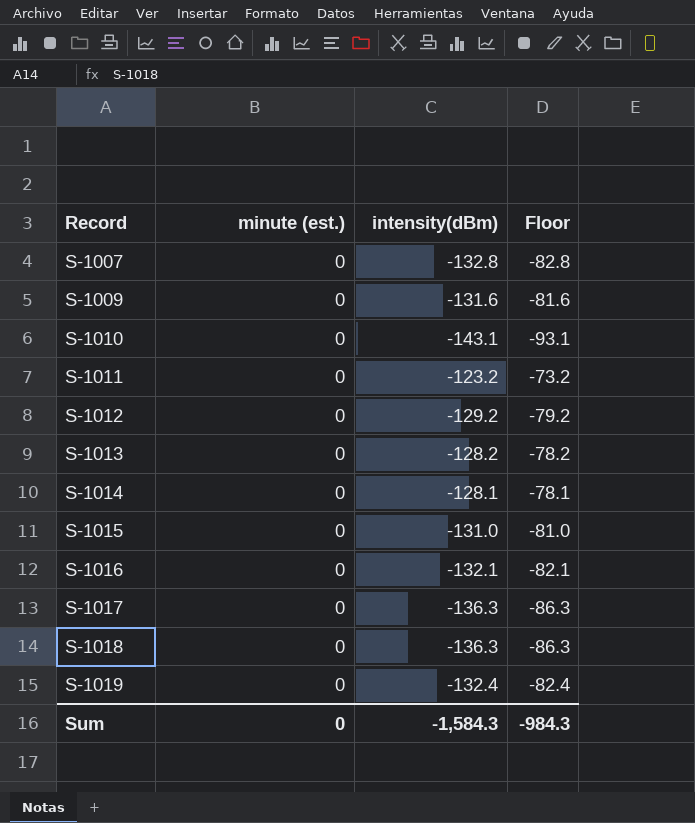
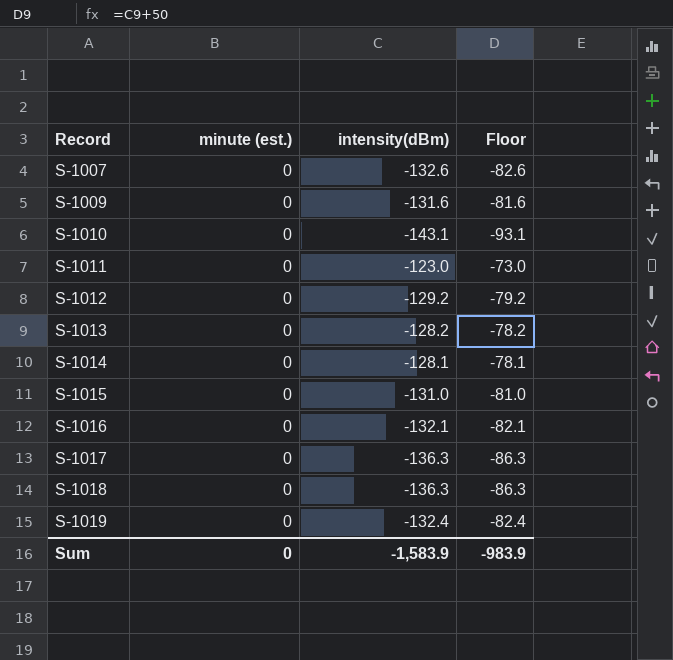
S-1007 | intensity(dBm): -132.8 -> -132.6
S-1007 | Floor: -82.8 -> -82.6
S-1011 | intensity(dBm): -123.2 -> -123.0
S-1011 | Floor: -73.2 -> -73.0
Sum | intensity(dBm): -1,584.3 -> -1,583.9
Sum | Floor: -984.3 -> -983.9

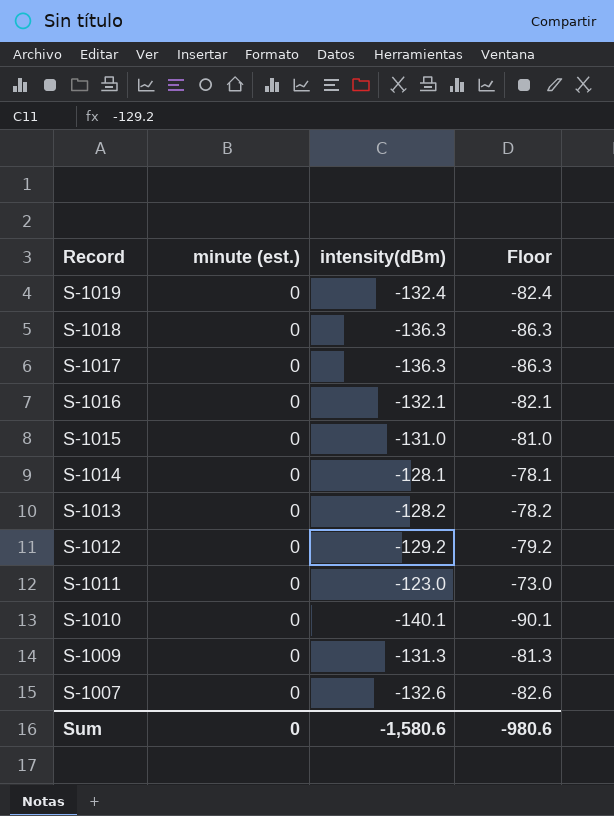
row order: Record ascending -> Record descending
S-1010 | intensity(dBm): -143.1 -> -140.1
S-1010 | Floor: -93.1 -> -90.1
S-1009 | intensity(dBm): -131.6 -> -131.3
S-1009 | Floor: -81.6 -> -81.3
Sum | intensity(dBm): -1,583.9 -> -1,580.6
Sum | Floor: -983.9 -> -980.6

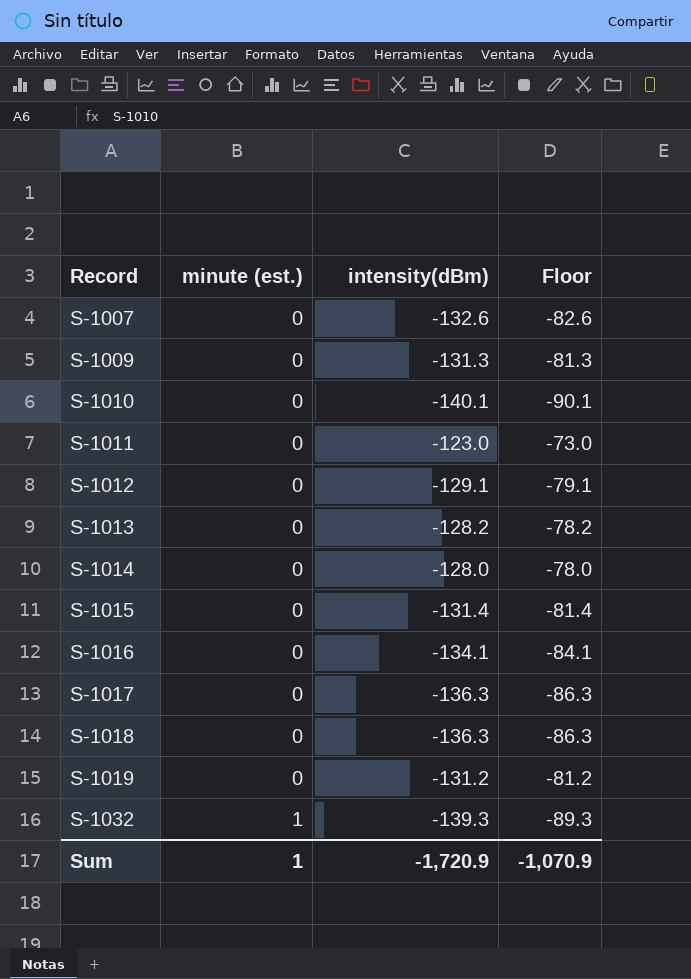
row order: Record descending -> Record ascending
S-1012 | intensity(dBm): -129.2 -> -129.1
S-1012 | Floor: -79.2 -> -79.1
S-1014 | intensity(dBm): -128.1 -> -128.0
S-1014 | Floor: -78.1 -> -78.0
S-1015 | intensity(dBm): -131.0 -> -131.4
S-1015 | Floor: -81.0 -> -81.4
S-1016 | intensity(dBm): -132.1 -> -134.1
S-1016 | Floor: -82.1 -> -84.1
S-1019 | intensity(dBm): -132.4 -> -131.2
S-1019 | Floor: -82.4 -> -81.2
row S-1032: none -> 1 | -139.3 | -89.3
Sum | minute (est.): 0 -> 1
Sum | intensity(dBm): -1,580.6 -> -1,720.9
Sum | Floor: -980.6 -> -1,070.9

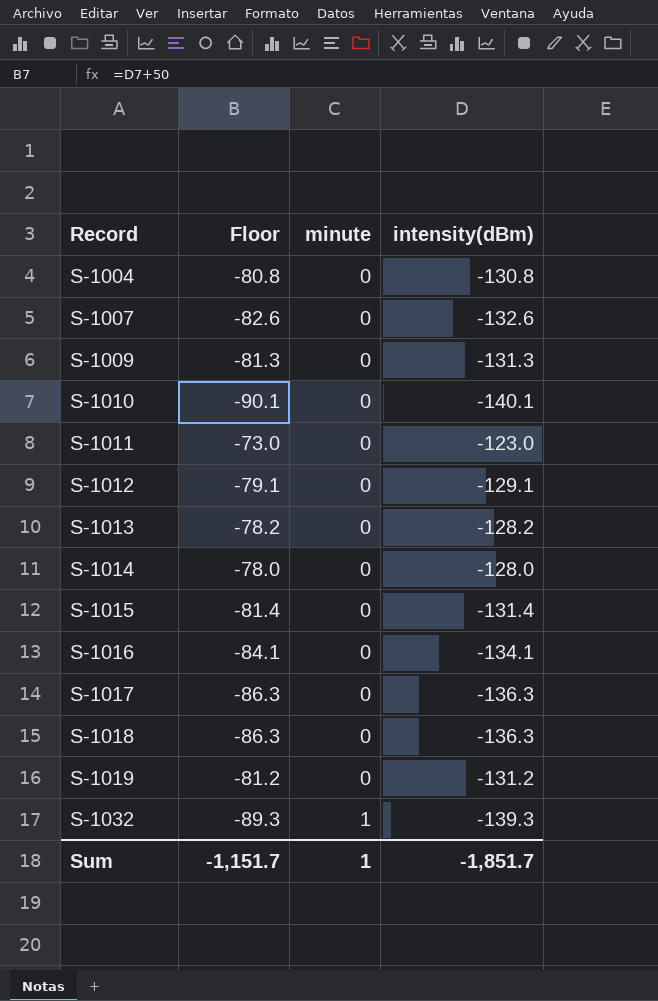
column Floor | position: 4 -> 2
column name: minute (est.) -> minute
row S-1004: none -> -80.8 | 0 | -130.8
Sum | Floor: -1,070.9 -> -1,151.7
Sum | intensity(dBm): -1,720.9 -> -1,851.7

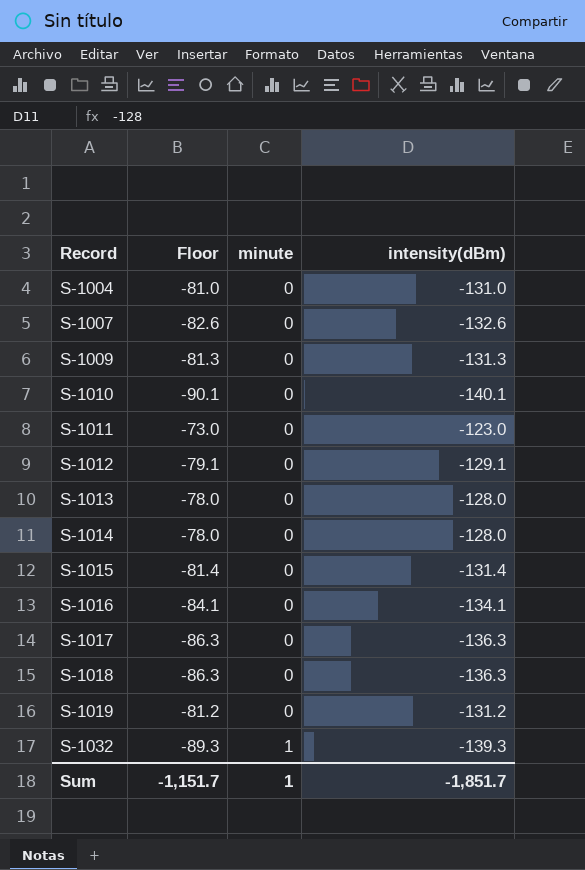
S-1004 | Floor: -80.8 -> -81.0
S-1004 | intensity(dBm): -130.8 -> -131.0
S-1013 | Floor: -78.2 -> -78.0
S-1013 | intensity(dBm): -128.2 -> -128.0

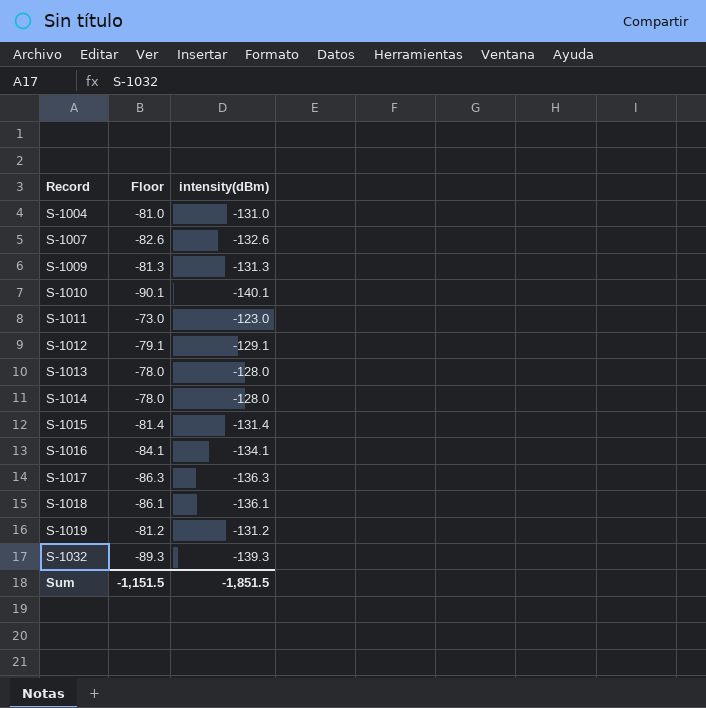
column minute | position: 3 -> none
S-1018 | Floor: -86.3 -> -86.1
S-1018 | intensity(dBm): -136.3 -> -136.1
Sum | Floor: -1,151.7 -> -1,151.5
Sum | intensity(dBm): -1,851.7 -> -1,851.5

